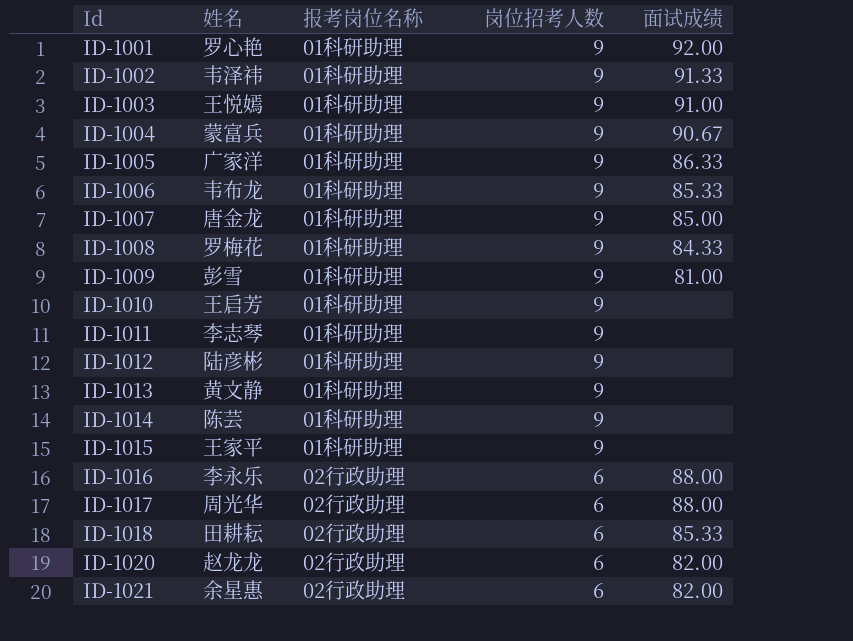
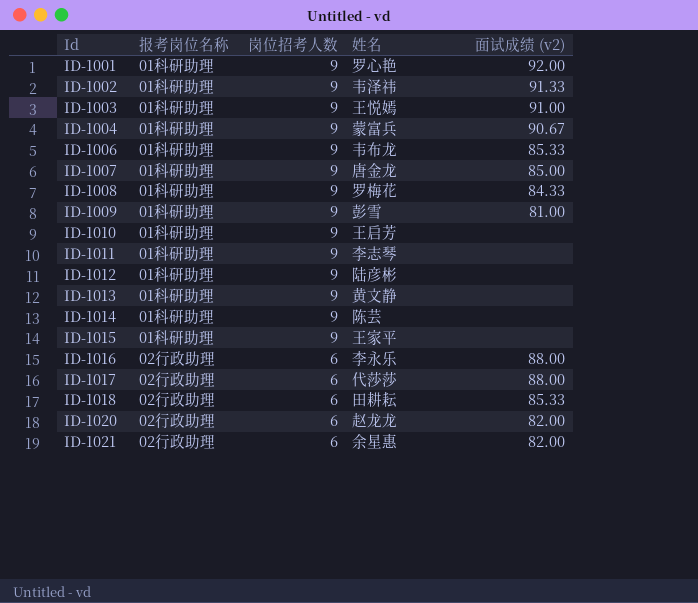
column 姓名 | position: 2 -> 4
column name: 面试成绩 -> 面试成绩 (v2)
row ID-1005: 广家洋 | 01科研助理 | 9 | 86.33 -> none
ID-1017 | 姓名: 周光华 -> 代莎莎

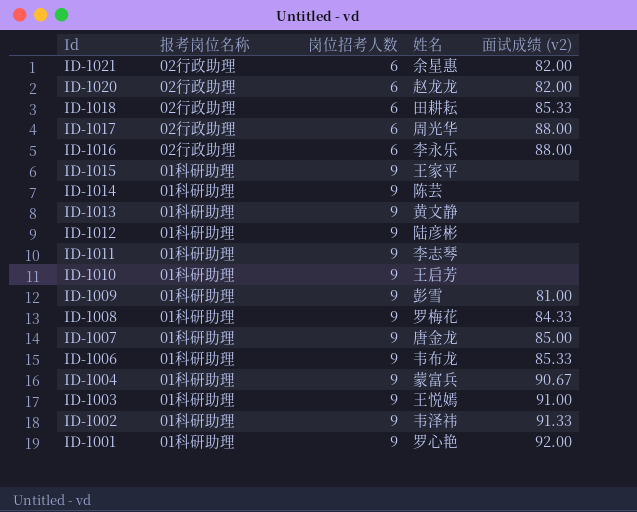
row order: Id ascending -> Id descending
ID-1017 | 姓名: 代莎莎 -> 周光华

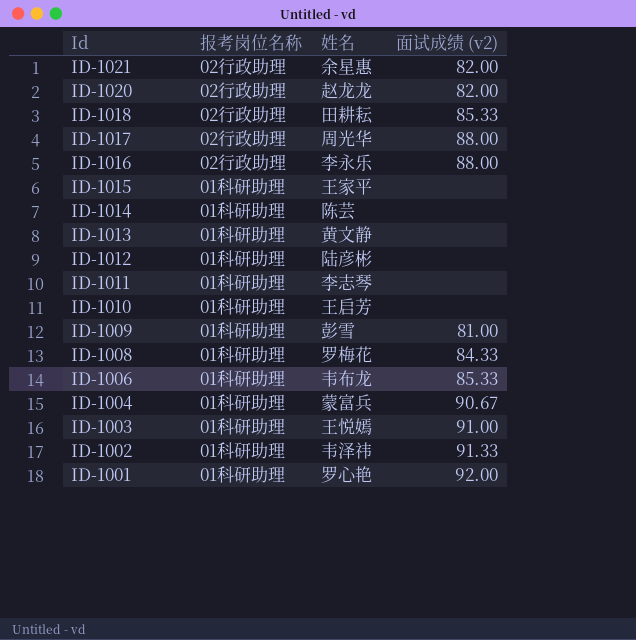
column 岗位招考人数 | position: 3 -> none
row ID-1007: 01科研助理 | 9 | 唐金龙 | 85.00 -> none

